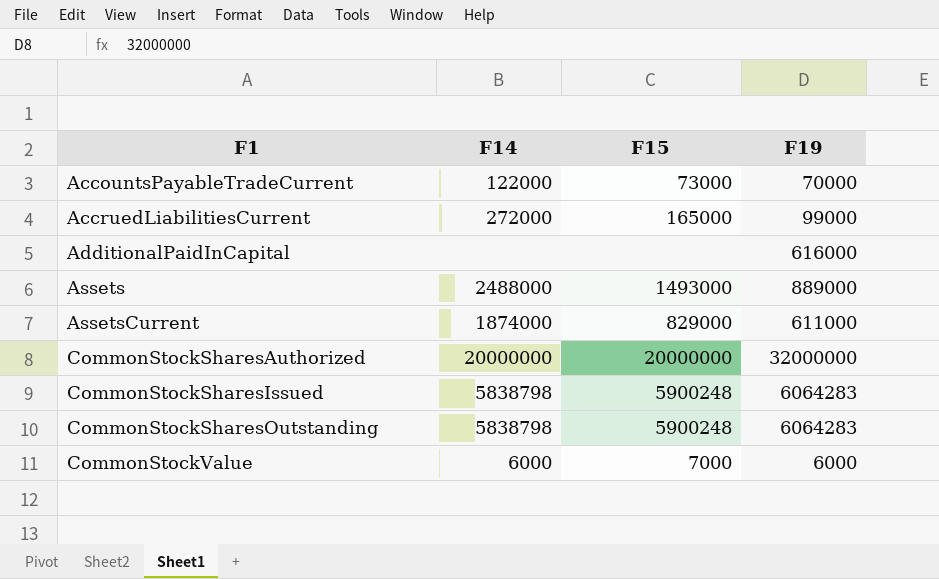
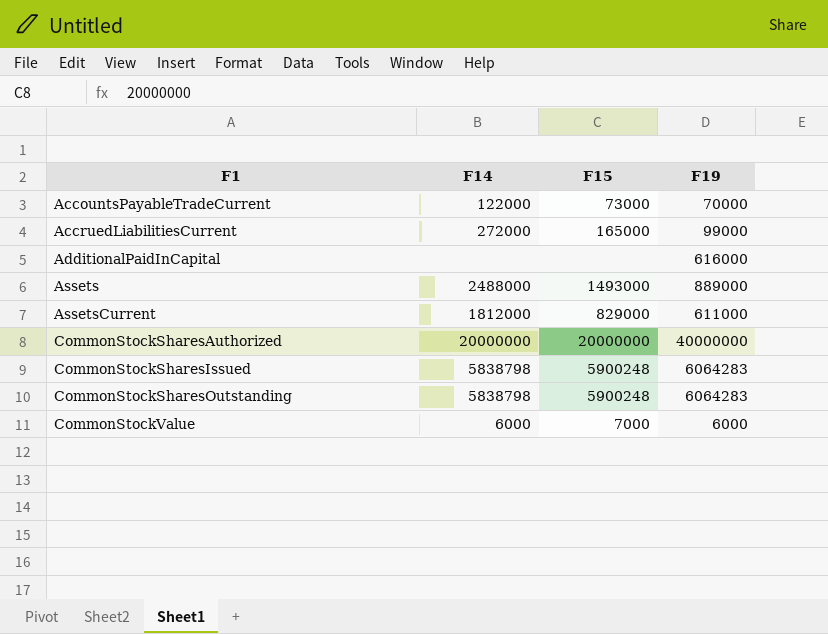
AssetsCurrent | F14: 1874000 -> 1812000
CommonStockSharesAuthorized | F19: 32000000 -> 40000000

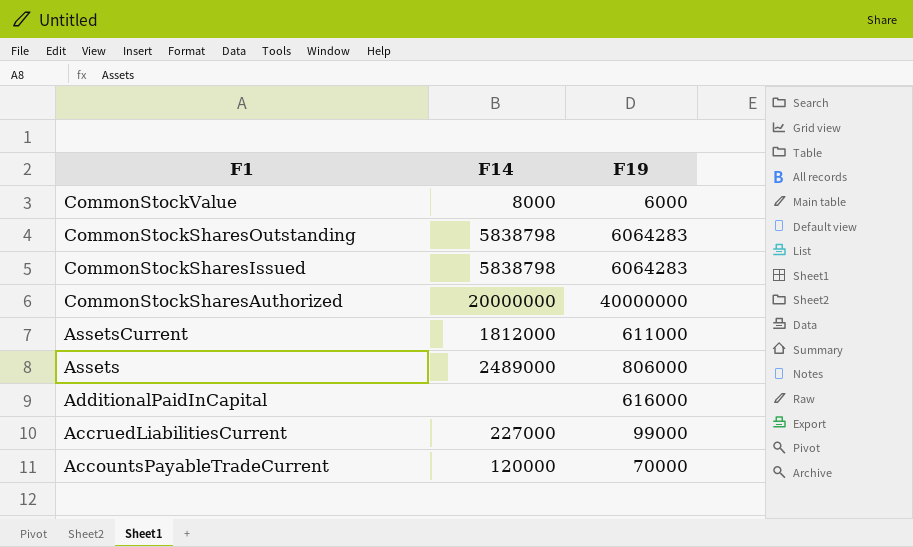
row order: F1 ascending -> F1 descending
column F15 | position: 3 -> none
CommonStockValue | F14: 6000 -> 8000
Assets | F14: 2488000 -> 2489000
Assets | F19: 889000 -> 806000
AccruedLiabilitiesCurrent | F14: 272000 -> 227000
AccountsPayableTradeCurrent | F14: 122000 -> 120000

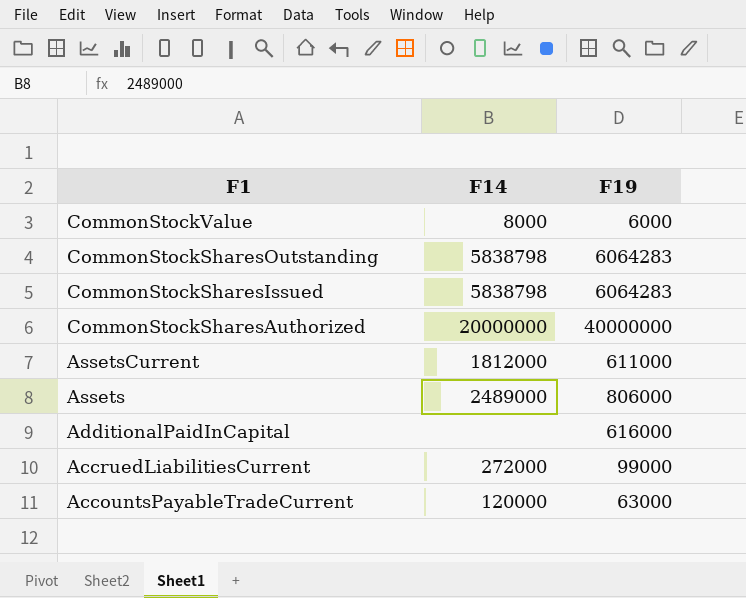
AccruedLiabilitiesCurrent | F14: 227000 -> 272000
AccountsPayableTradeCurrent | F19: 70000 -> 63000

